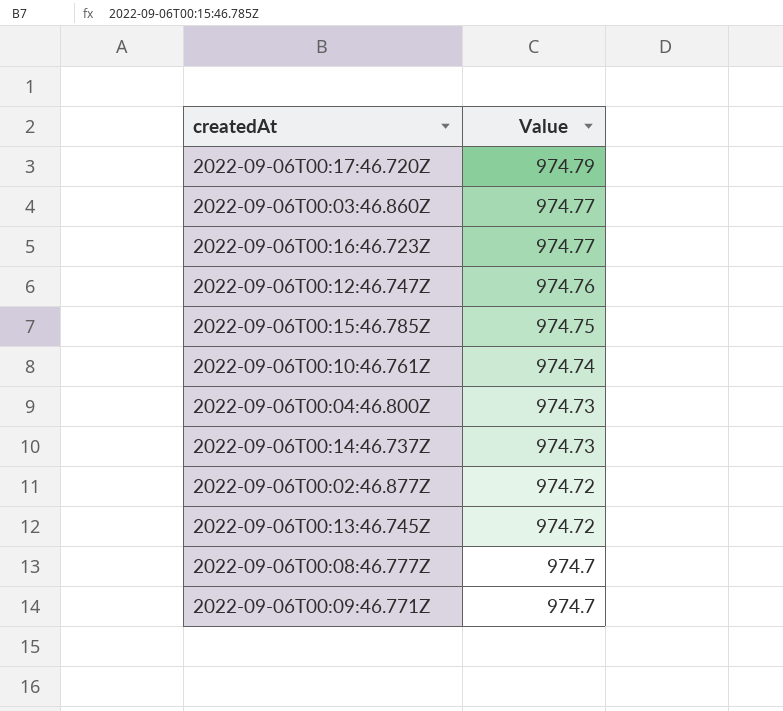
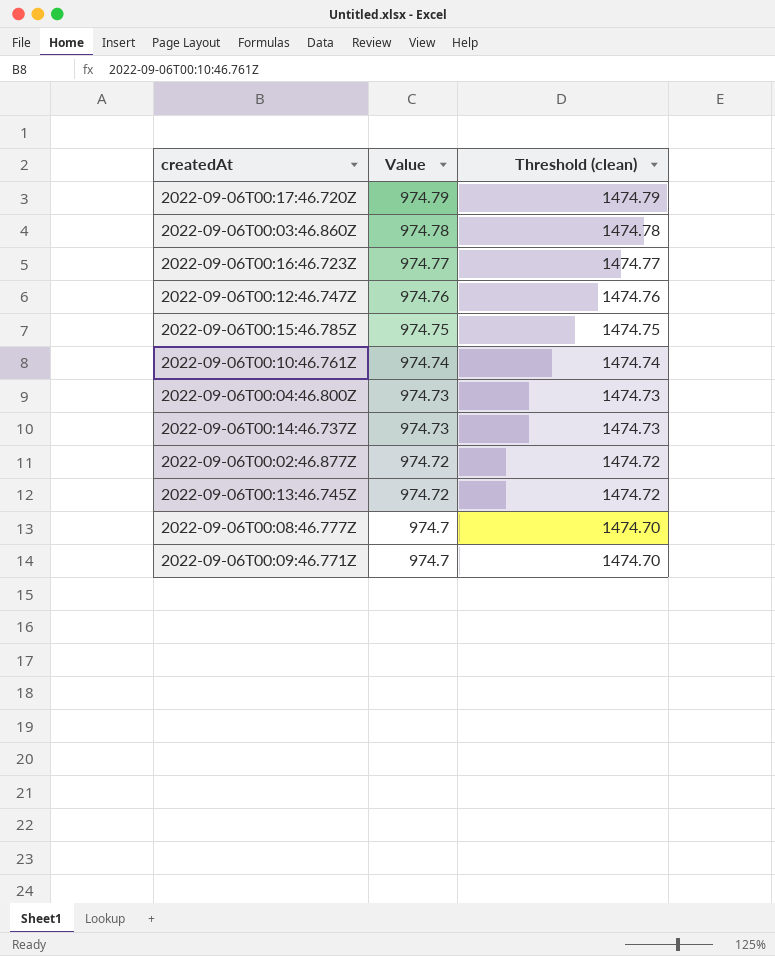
column Threshold (clean) | formula: none -> [Value] + 500
2022-09-06T00:03:46.860Z | Value: 974.77 -> 974.78

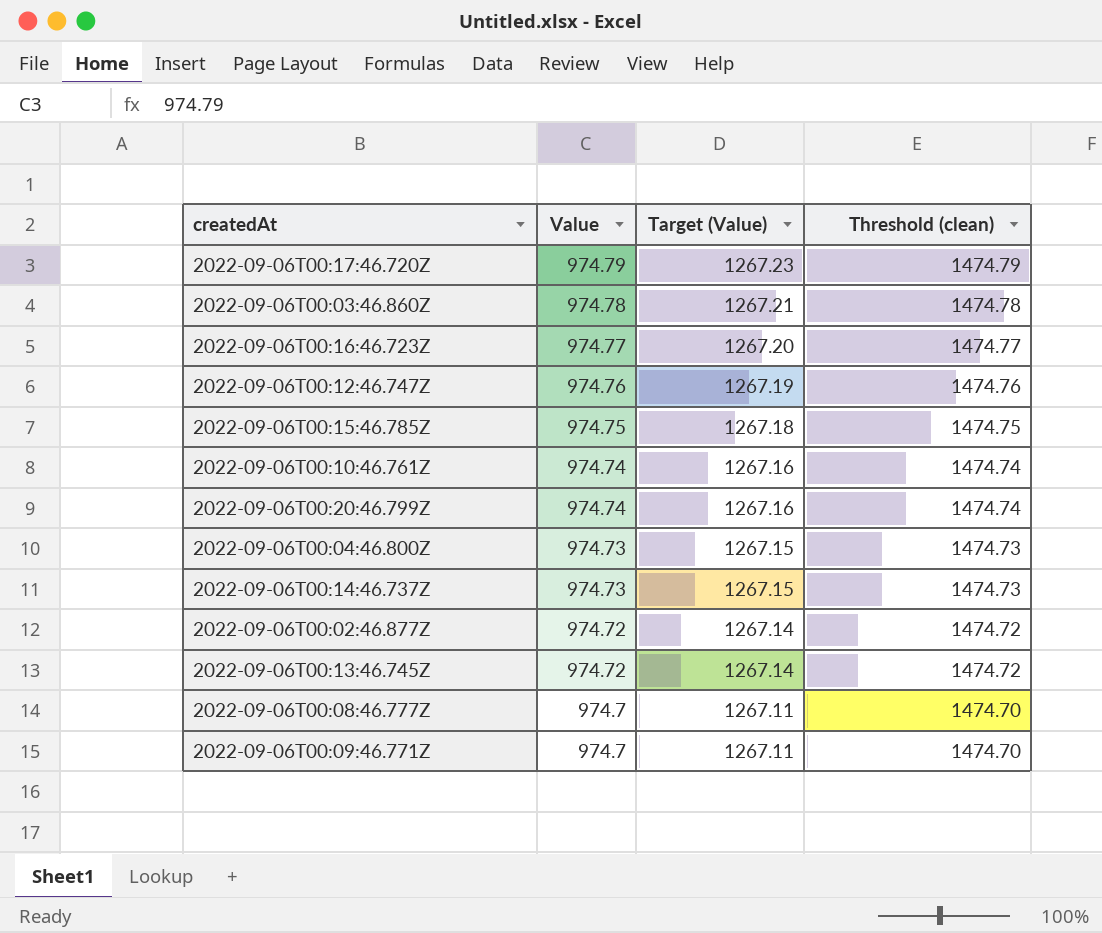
column Target (Value) | formula: none -> [Value] * 1.3
row 2022-09-06T00:20:46.799Z: none -> 974.74 | 1267.16 | 1474.74

